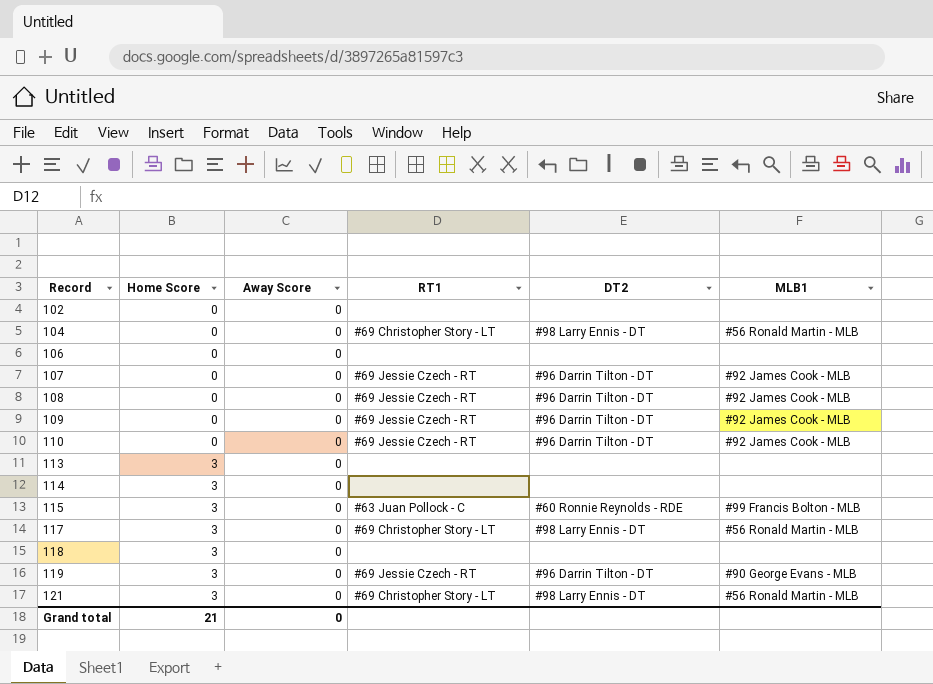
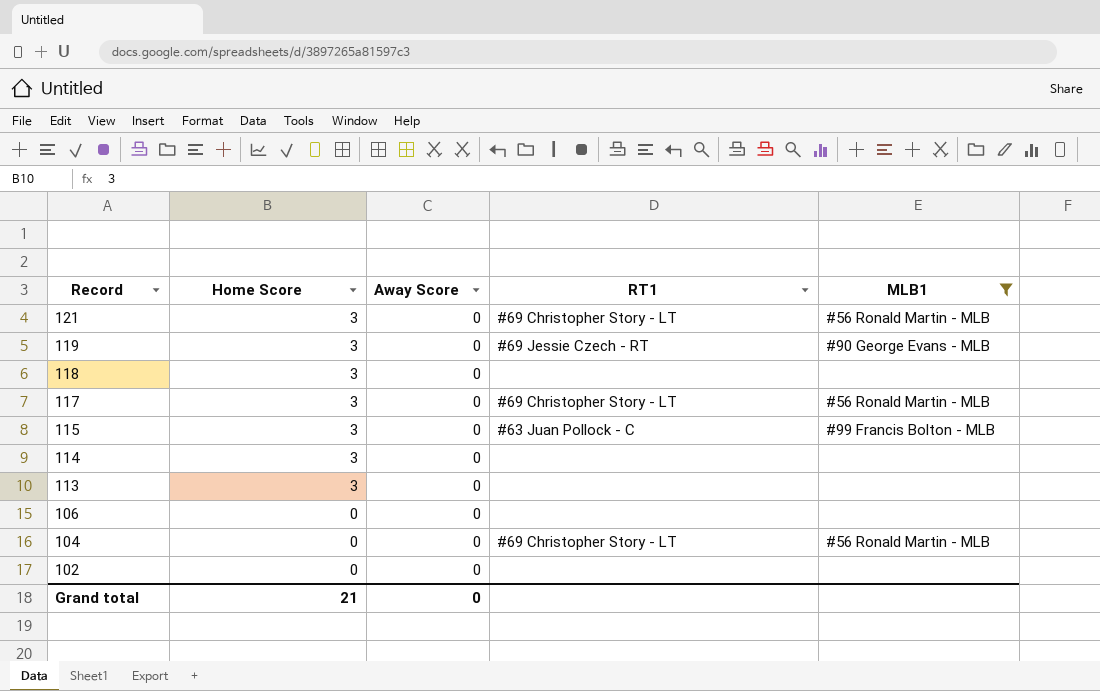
filter: none -> MLB1 != #92 James Cook - MLB
row order: Record ascending -> Record descending
column DT2 | position: 5 -> none

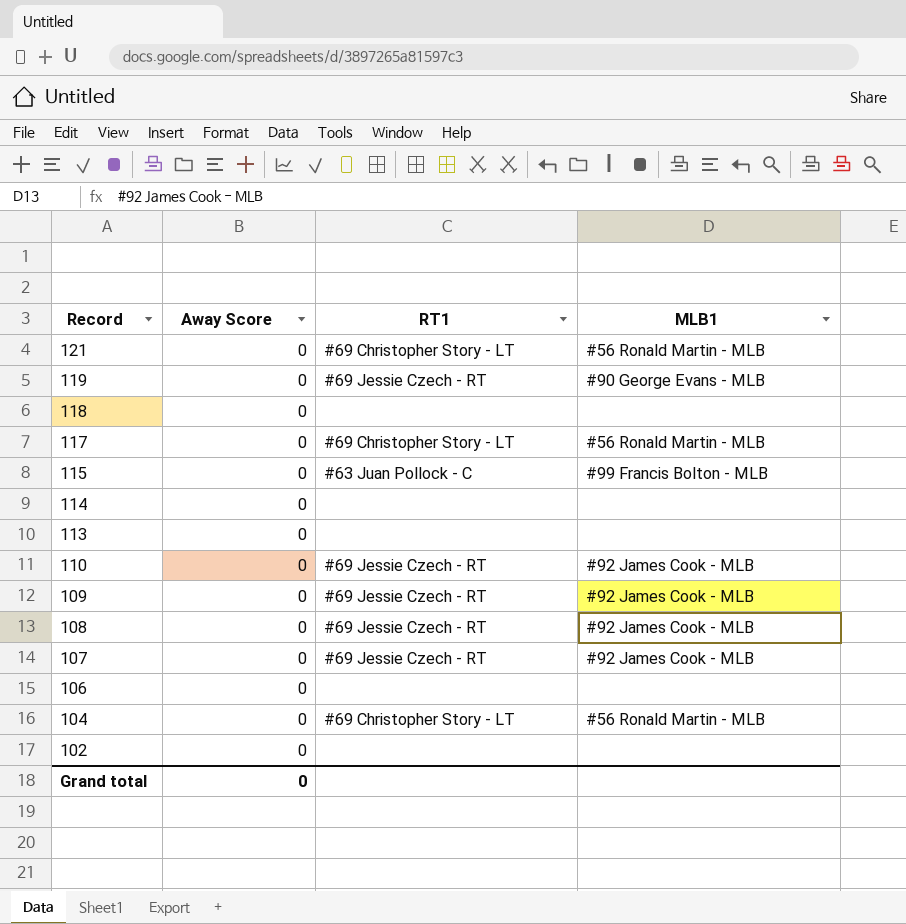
filter: MLB1 != #92 James Cook - MLB -> none
column Home Score | position: 2 -> none

